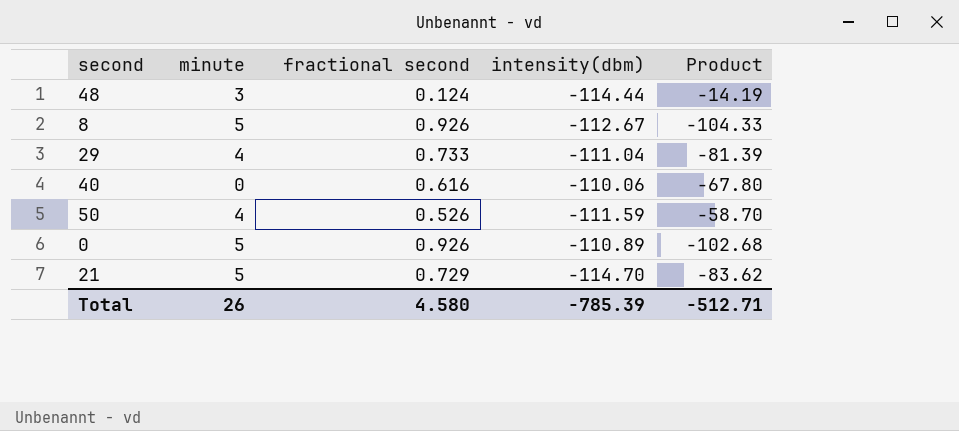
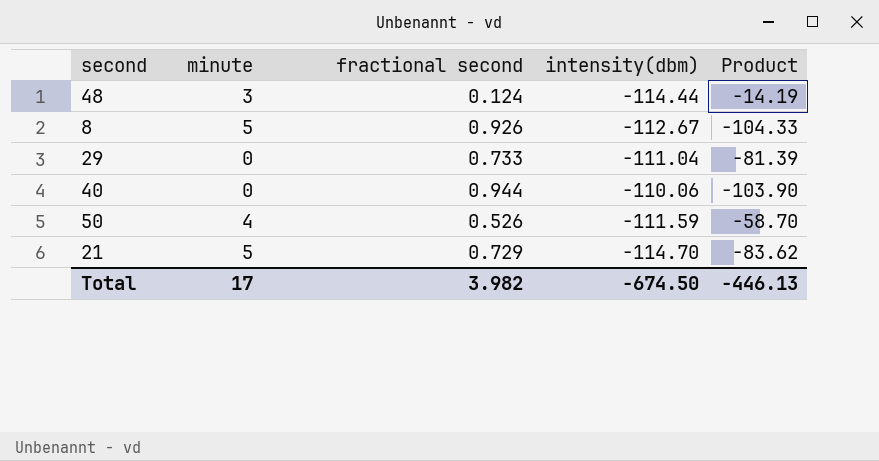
row 0: 5 | 0.926 | -110.89 | -102.68 -> none
29 | minute: 4 -> 0
40 | fractional second: 0.616 -> 0.944
40 | Product: -67.80 -> -103.90
Total | minute: 26 -> 17
Total | fractional second: 4.580 -> 3.982
Total | intensity(dbm): -785.39 -> -674.50
Total | Product: -512.71 -> -446.13

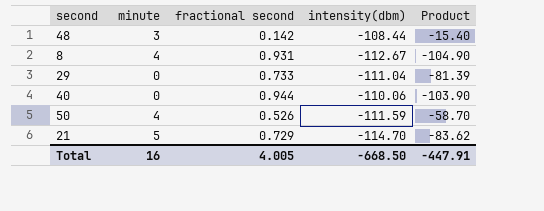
48 | fractional second: 0.124 -> 0.142
48 | intensity(dbm): -114.44 -> -108.44
48 | Product: -14.19 -> -15.40
8 | minute: 5 -> 4
8 | fractional second: 0.926 -> 0.931
8 | Product: -104.33 -> -104.90
Total | minute: 17 -> 16
Total | fractional second: 3.982 -> 4.005
Total | intensity(dbm): -674.50 -> -668.50
Total | Product: -446.13 -> -447.91

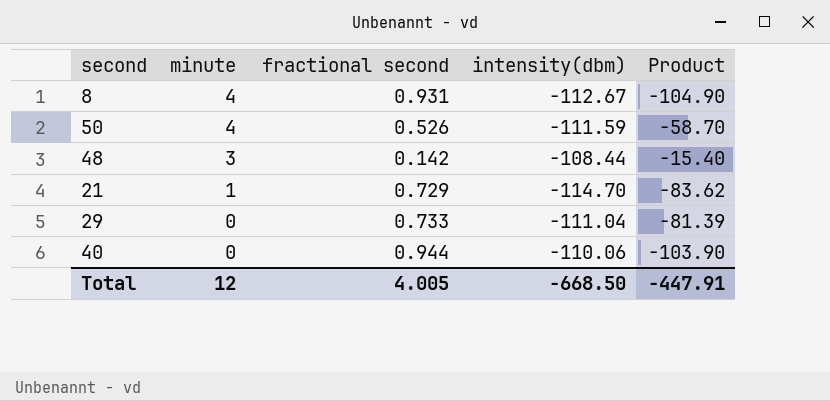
row order: none -> minute descending
21 | minute: 5 -> 1
Total | minute: 16 -> 12

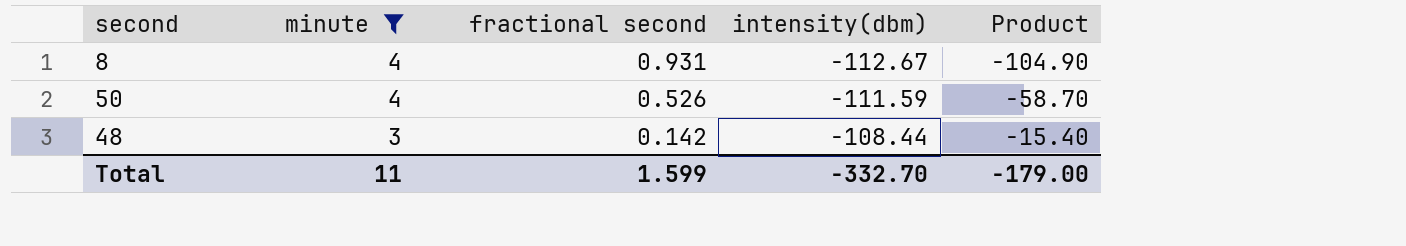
filter: none -> minute >= 3
Total | minute: 12 -> 11
Total | fractional second: 4.005 -> 1.599
Total | intensity(dbm): -668.50 -> -332.70
Total | Product: -447.91 -> -179.00

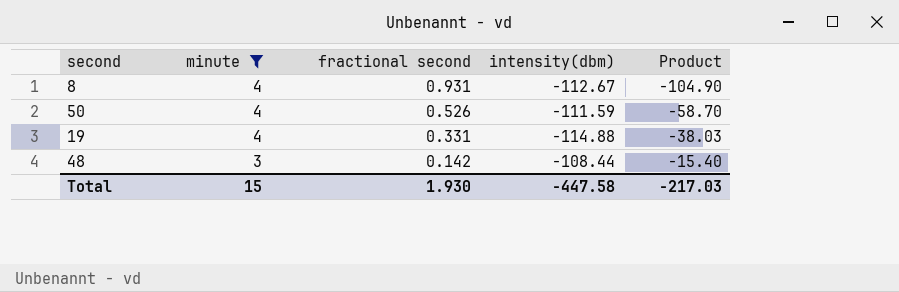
row 19: none -> 4 | 0.331 | -114.88 | -38.03
Total | minute: 11 -> 15
Total | fractional second: 1.599 -> 1.930
Total | intensity(dbm): -332.70 -> -447.58
Total | Product: -179.00 -> -217.03

